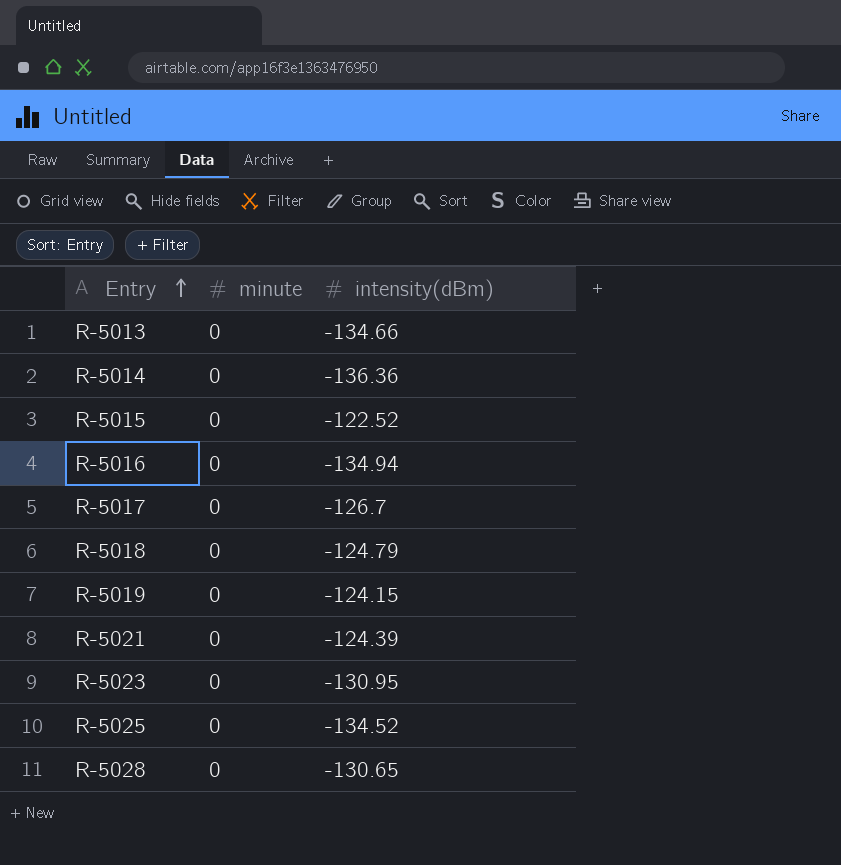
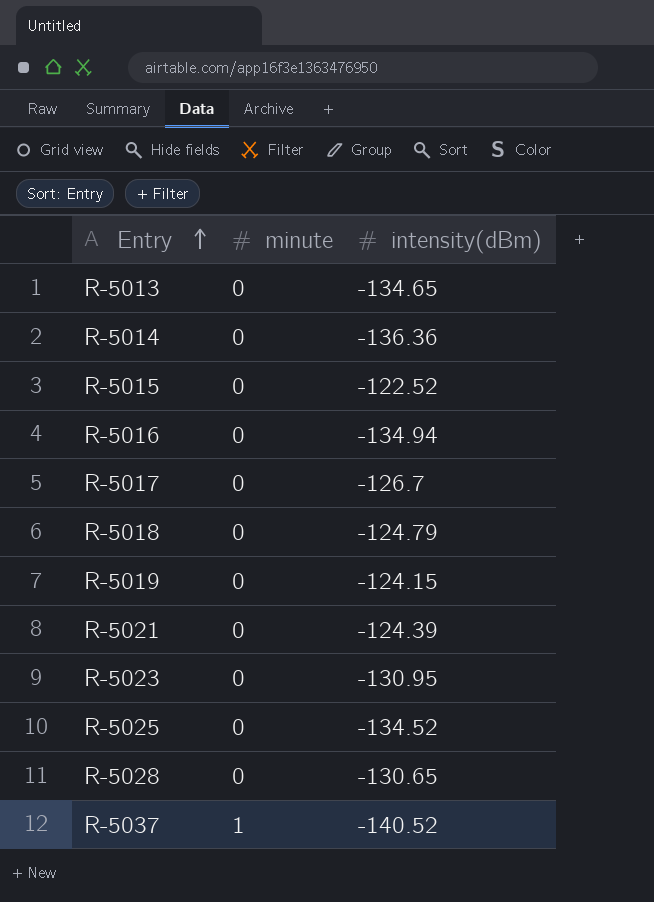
R-5013 | intensity(dBm): -134.66 -> -134.65
row R-5037: none -> 1 | -140.52

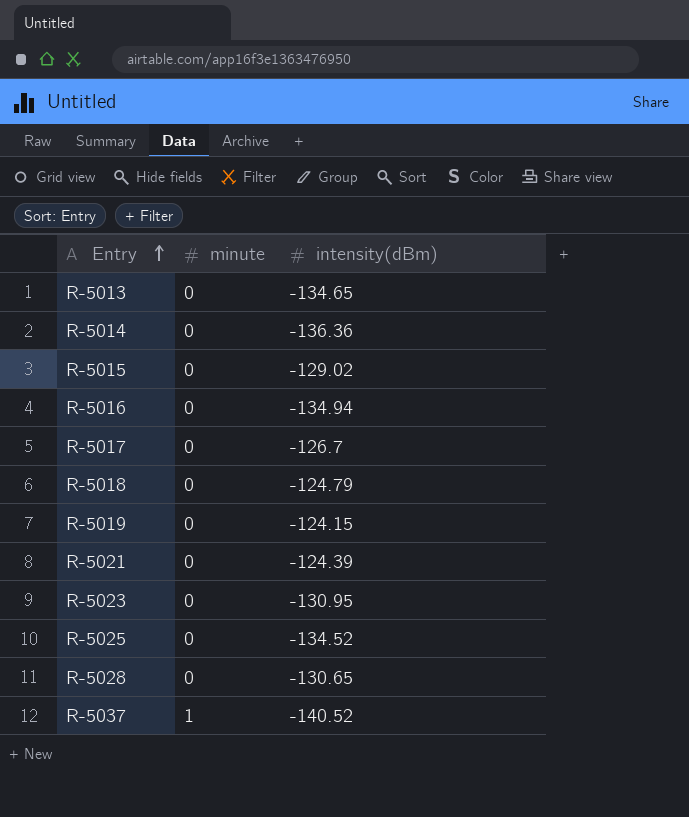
R-5015 | intensity(dBm): -122.52 -> -129.02

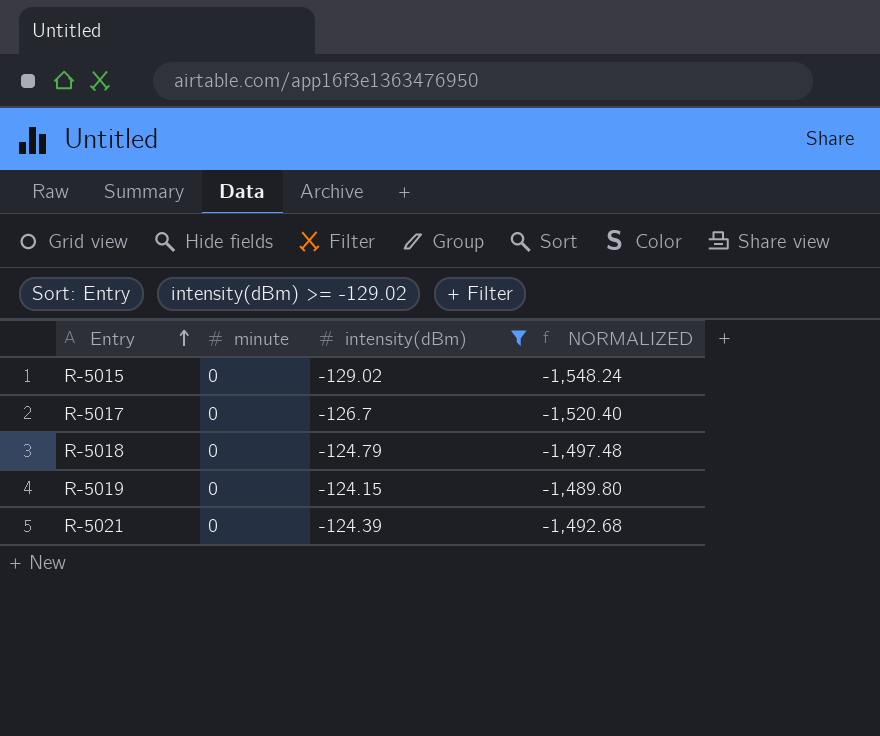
filter: none -> intensity(dBm) >= -129.02
column NORMALIZED | formula: none -> [intensity(dBm)] * 12

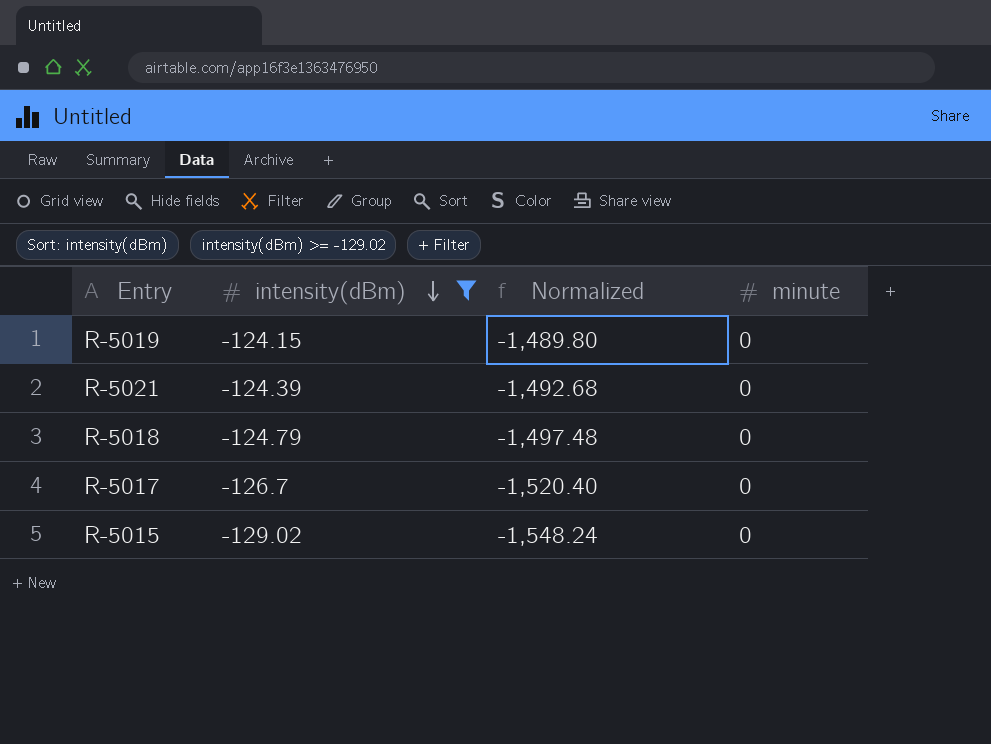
row order: Entry ascending -> intensity(dBm) descending
column name: NORMALIZED -> Normalized
column minute | position: 2 -> 4

